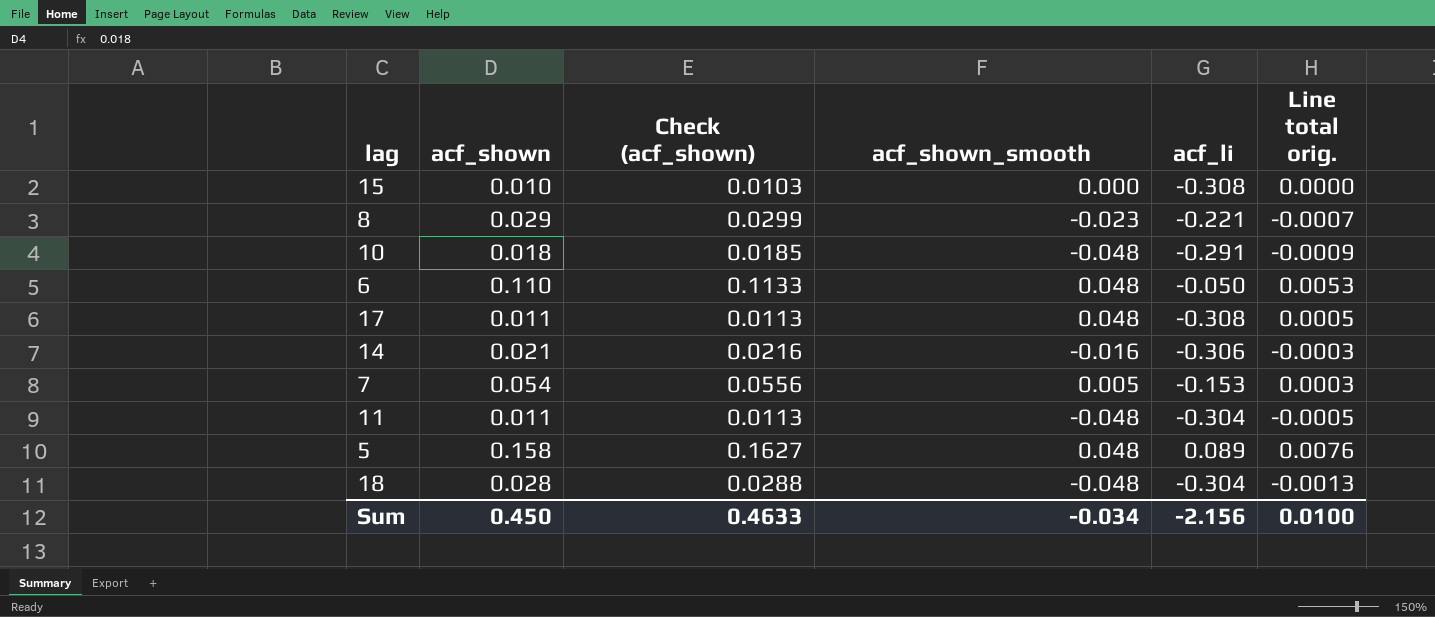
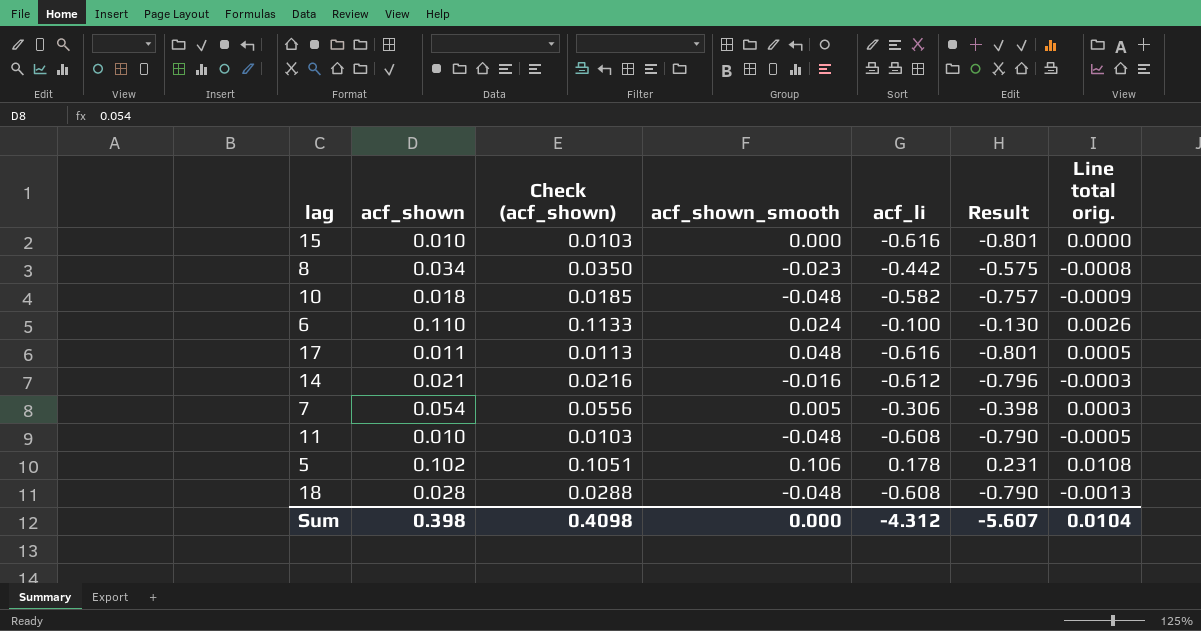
column Result | formula: none -> [acf_li] * 1.3
15 | acf_li: -0.308 -> -0.616
8 | acf_shown: 0.029 -> 0.034
8 | Check (acf_shown): 0.0299 -> 0.0350
8 | acf_li: -0.221 -> -0.442
8 | Line total orig.: -0.0007 -> -0.0008
10 | acf_li: -0.291 -> -0.582
6 | acf_shown_smooth: 0.048 -> 0.024
6 | acf_li: -0.050 -> -0.100
6 | Line total orig.: 0.0053 -> 0.0026
17 | acf_li: -0.308 -> -0.616
14 | acf_li: -0.306 -> -0.612
7 | acf_li: -0.153 -> -0.306
11 | acf_shown: 0.011 -> 0.010
11 | Check (acf_shown): 0.0113 -> 0.0103
11 | acf_li: -0.304 -> -0.608
5 | acf_shown: 0.158 -> 0.102
5 | Check (acf_shown): 0.1627 -> 0.1051
5 | acf_shown_smooth: 0.048 -> 0.106
5 | acf_li: 0.089 -> 0.178
5 | Line total orig.: 0.0076 -> 0.0108
18 | acf_li: -0.304 -> -0.608
Sum | acf_shown: 0.450 -> 0.398
Sum | Check (acf_shown): 0.4633 -> 0.4098
Sum | acf_shown_smooth: -0.034 -> 0.000
Sum | acf_li: -2.156 -> -4.312
Sum | Line total orig.: 0.0100 -> 0.0104

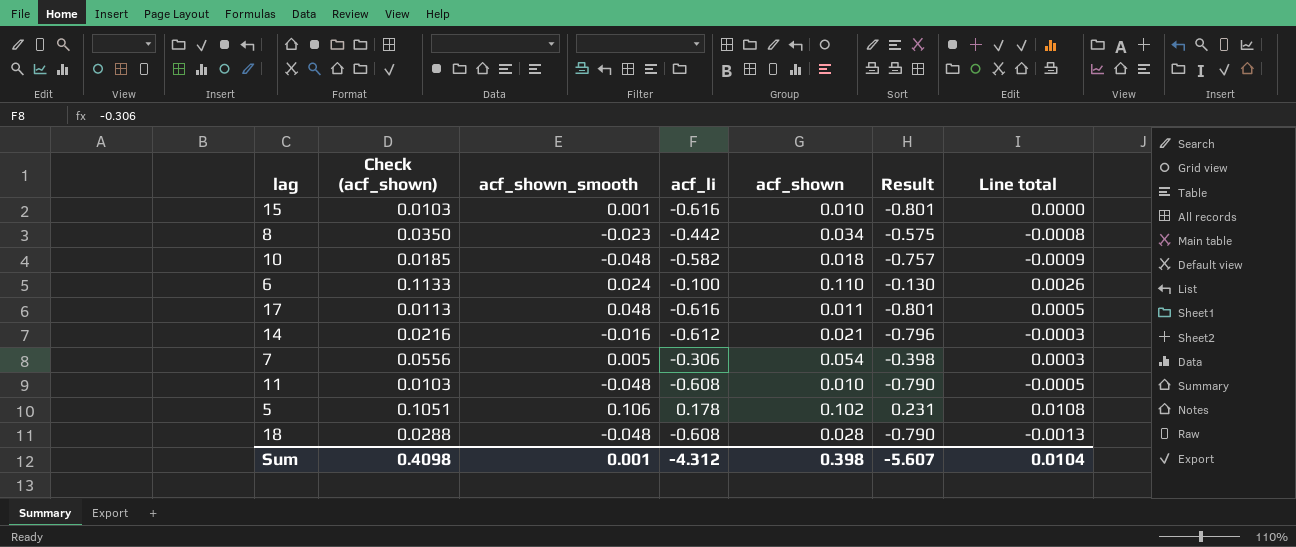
column acf_shown | position: 2 -> 5
column name: Line total orig. -> Line total
15 | acf_shown_smooth: 0.000 -> 0.001
Sum | acf_shown_smooth: 0.000 -> 0.001

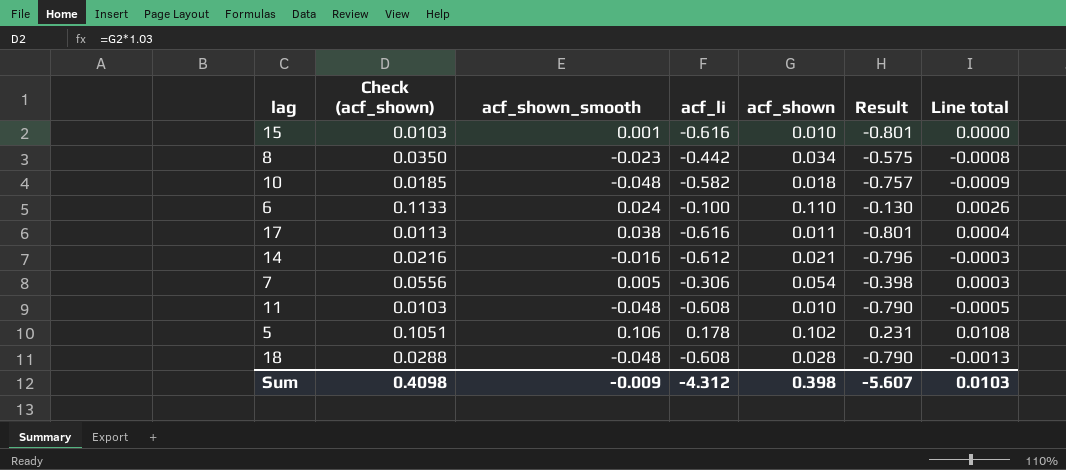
17 | acf_shown_smooth: 0.048 -> 0.038
17 | Line total: 0.0005 -> 0.0004
Sum | acf_shown_smooth: 0.001 -> -0.009
Sum | Line total: 0.0104 -> 0.0103

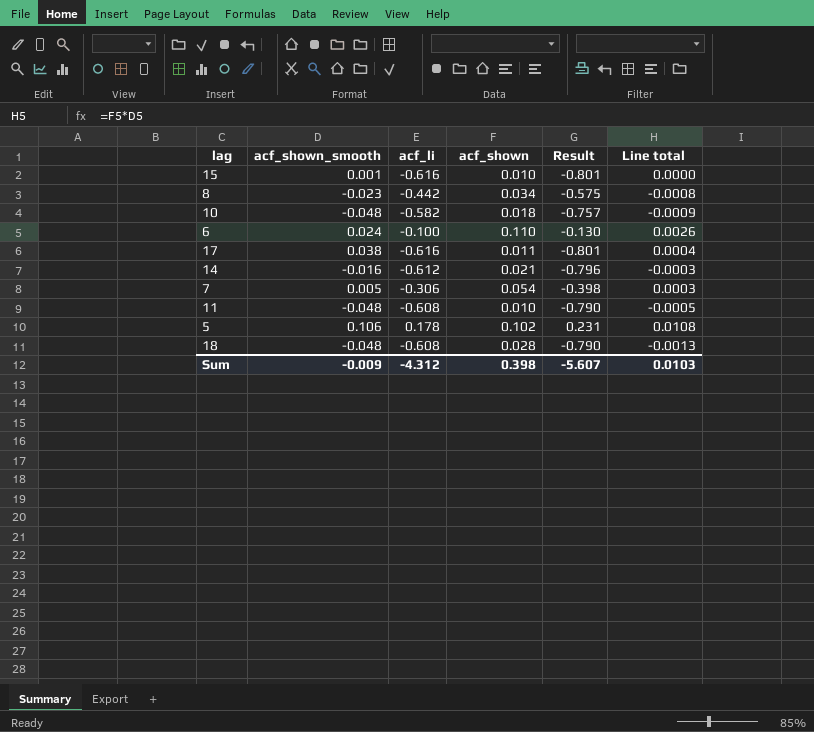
column Check (acf_shown) | formula: [acf_shown] * 1.03 -> none

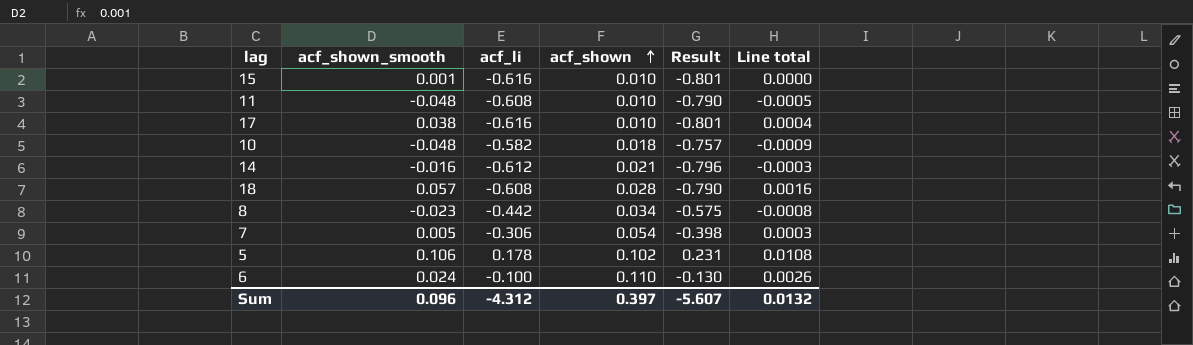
row order: none -> acf_shown ascending
17 | acf_shown: 0.011 -> 0.010
18 | acf_shown_smooth: -0.048 -> 0.057
18 | Line total: -0.0013 -> 0.0016
Sum | acf_shown_smooth: -0.009 -> 0.096
Sum | acf_shown: 0.398 -> 0.397
Sum | Line total: 0.0103 -> 0.0132

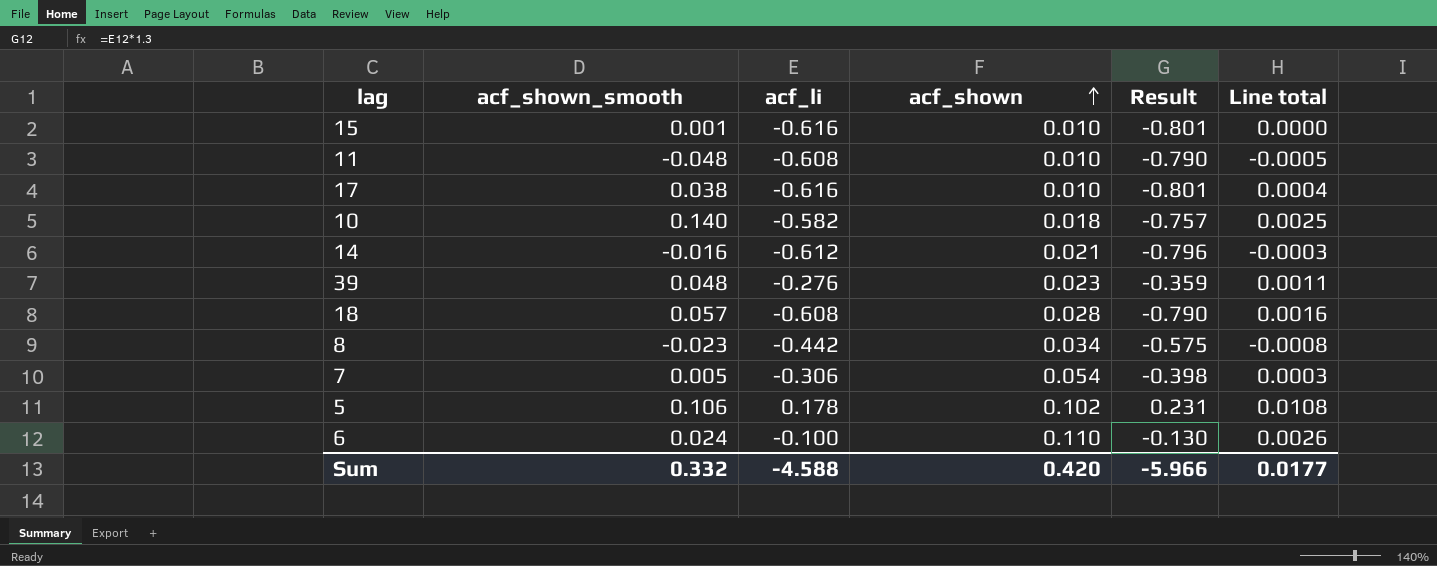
10 | acf_shown_smooth: -0.048 -> 0.140
10 | Line total: -0.0009 -> 0.0025
row 39: none -> 0.048 | -0.276 | 0.023 | -0.359 | 0.0011
Sum | acf_shown_smooth: 0.096 -> 0.332
Sum | acf_li: -4.312 -> -4.588
Sum | acf_shown: 0.397 -> 0.420
Sum | Result: -5.607 -> -5.966
Sum | Line total: 0.0132 -> 0.0177

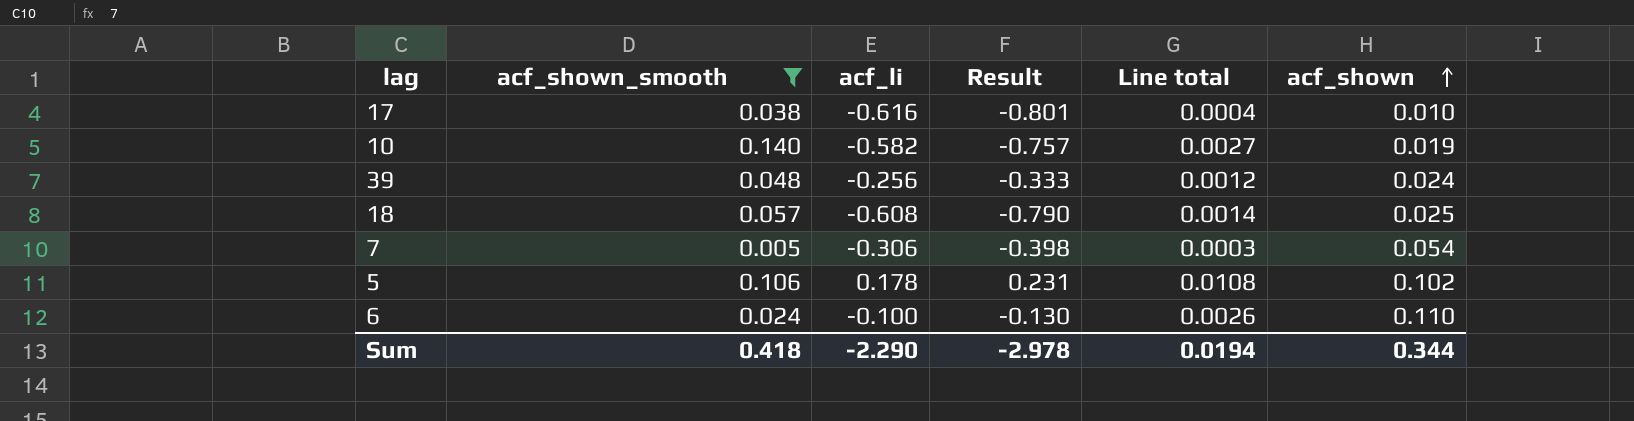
filter: none -> acf_shown_smooth >= 0.005
column acf_shown | position: 4 -> 6
10 | Line total: 0.0025 -> 0.0027
10 | acf_shown: 0.018 -> 0.019
39 | acf_li: -0.276 -> -0.256
39 | Result: -0.359 -> -0.333
39 | Line total: 0.0011 -> 0.0012
39 | acf_shown: 0.023 -> 0.024
18 | Line total: 0.0016 -> 0.0014
18 | acf_shown: 0.028 -> 0.025
Sum | acf_shown_smooth: 0.332 -> 0.418
Sum | acf_li: -4.588 -> -2.290
Sum | Result: -5.966 -> -2.978
Sum | Line total: 0.0177 -> 0.0194
Sum | acf_shown: 0.420 -> 0.344

